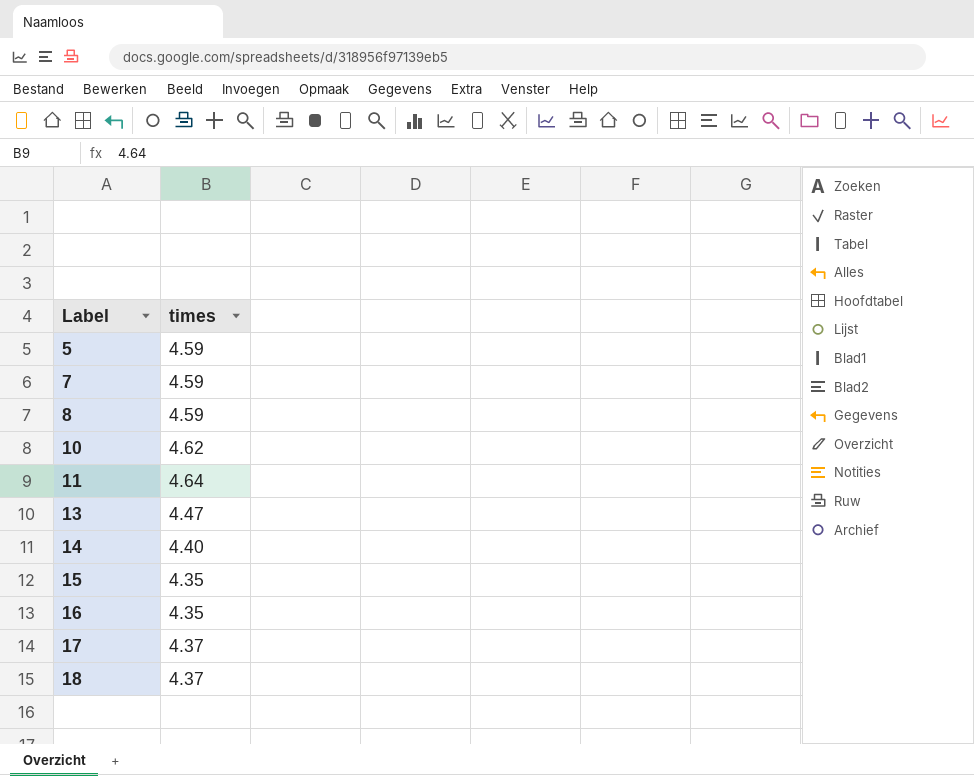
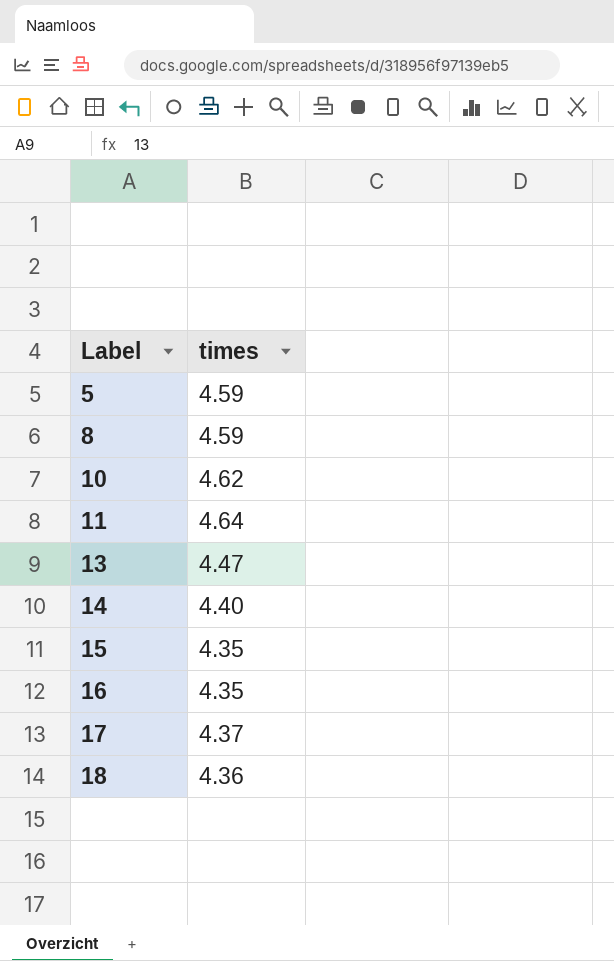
row 7: 4.59 -> none
18 | times: 4.37 -> 4.36

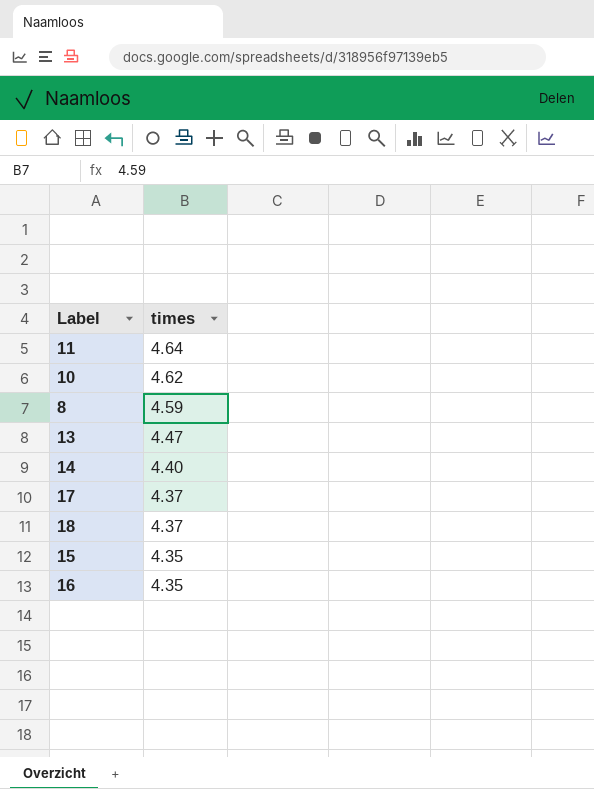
row order: Label ascending -> times descending
row 5: 4.59 -> none
18 | times: 4.36 -> 4.37

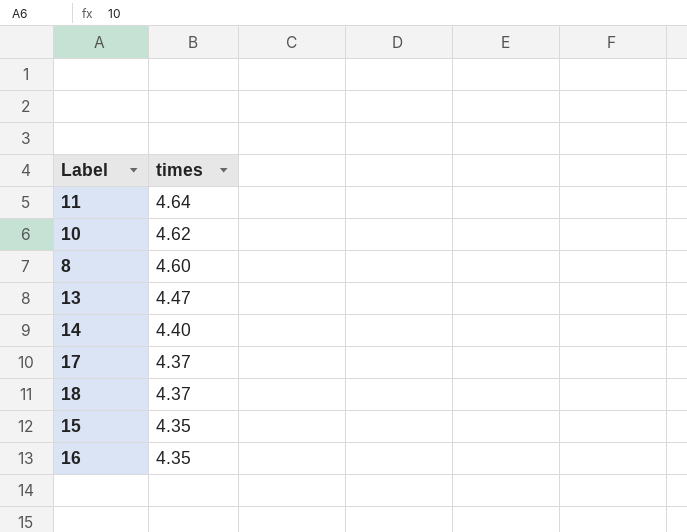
8 | times: 4.59 -> 4.60

